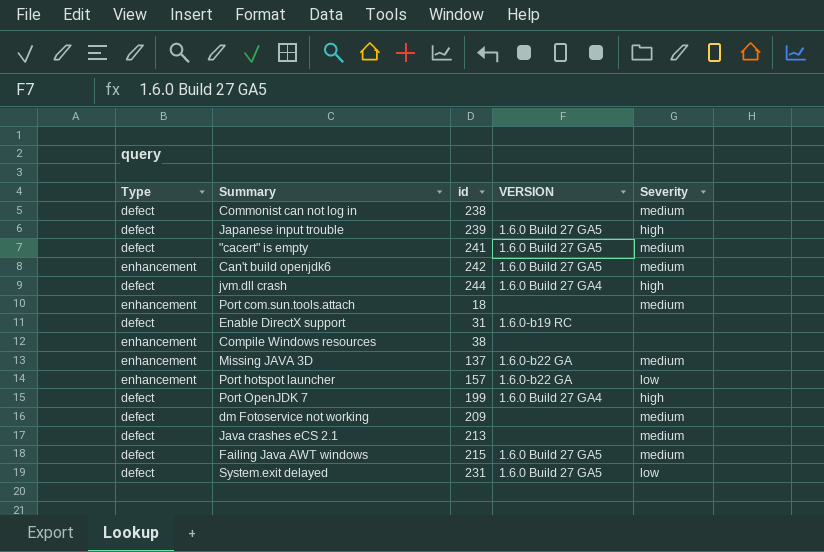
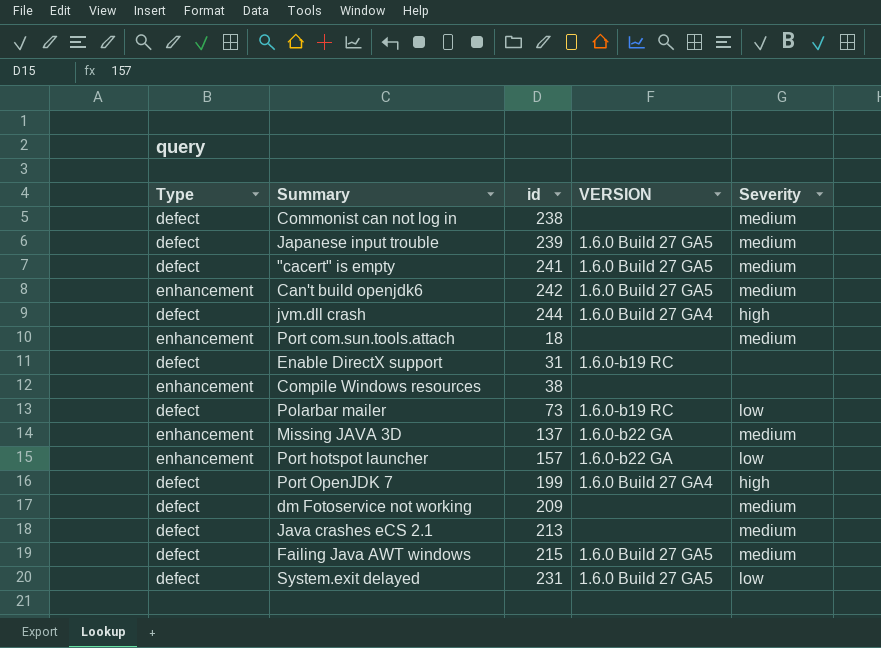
Japanese input trouble | Severity: high -> medium
row Polarbar mailer: none -> defect | 73 | 1.6.0-b19 RC | low

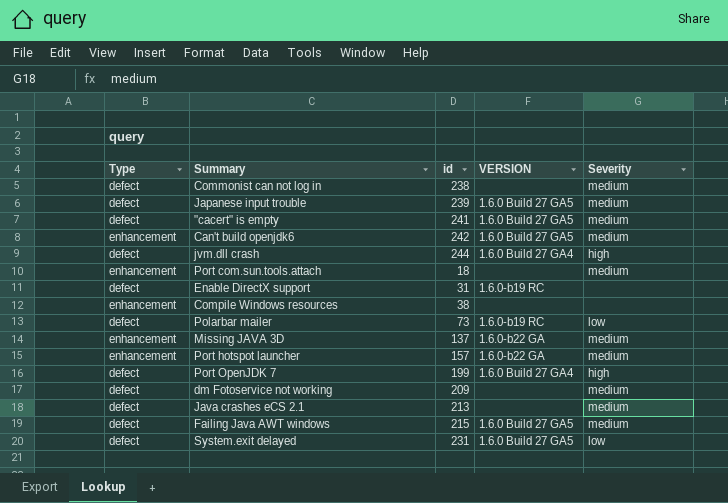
Port hotspot launcher | Severity: low -> medium

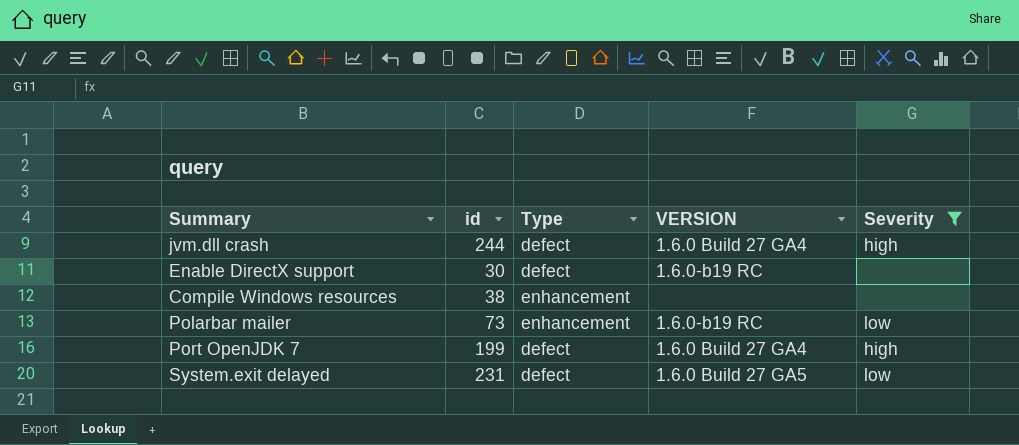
filter: none -> Severity != medium
column Type | position: 1 -> 3
Enable DirectX support | id: 31 -> 30
Polarbar mailer | Type: defect -> enhancement

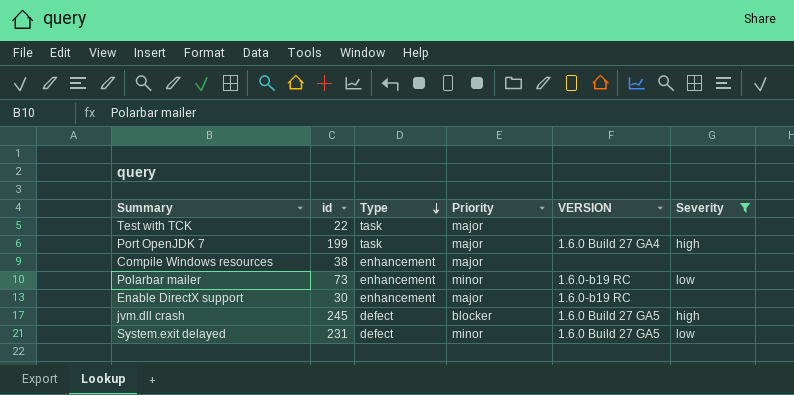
row order: none -> Type descending
column Priority | position: none -> 4
row Test with TCK: none -> 22 | task | major | none | none
Port OpenJDK 7 | Type: defect -> task
Enable DirectX support | Type: defect -> enhancement
jvm.dll crash | id: 244 -> 245
jvm.dll crash | VERSION: 1.6.0 Build 27 GA4 -> 1.6.0 Build 27 GA5

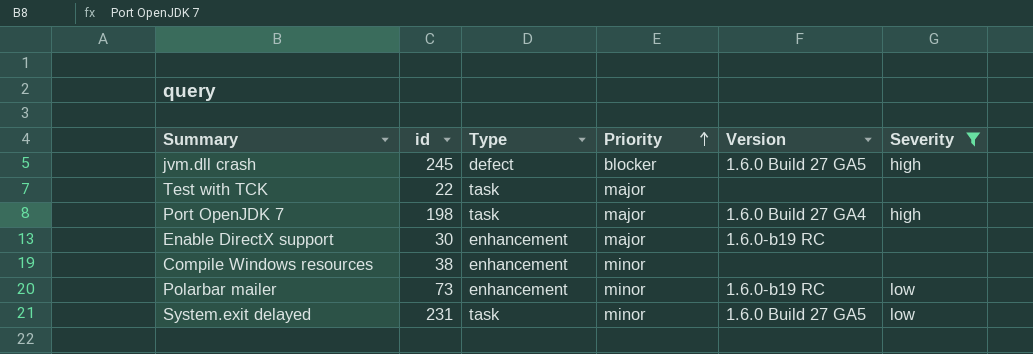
row order: Type descending -> Priority ascending
column name: VERSION -> Version
Port OpenJDK 7 | id: 199 -> 198
Compile Windows resources | Priority: major -> minor
System.exit delayed | Type: defect -> task

